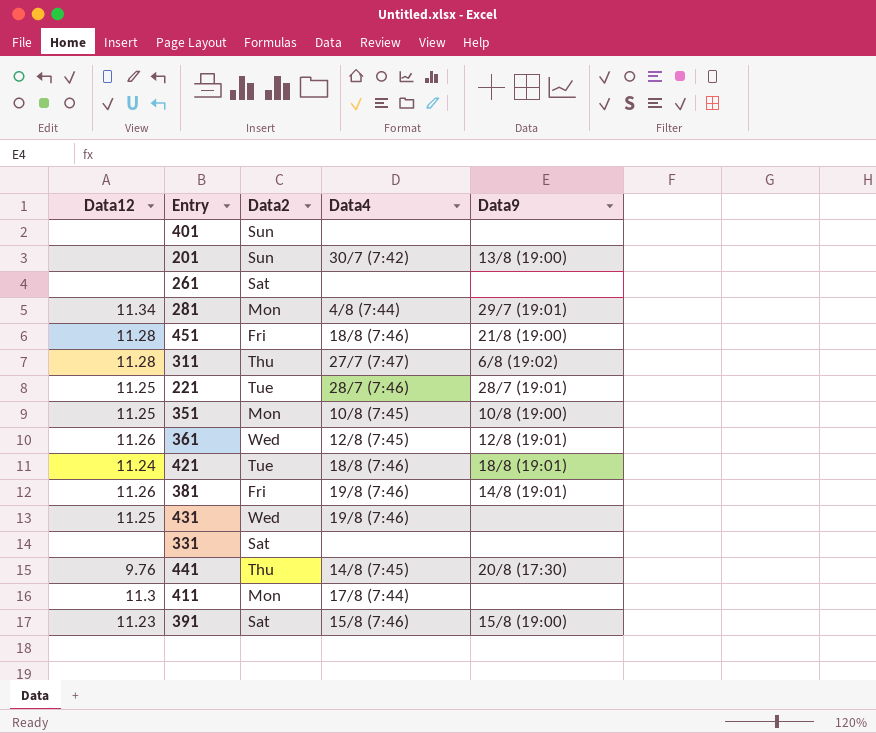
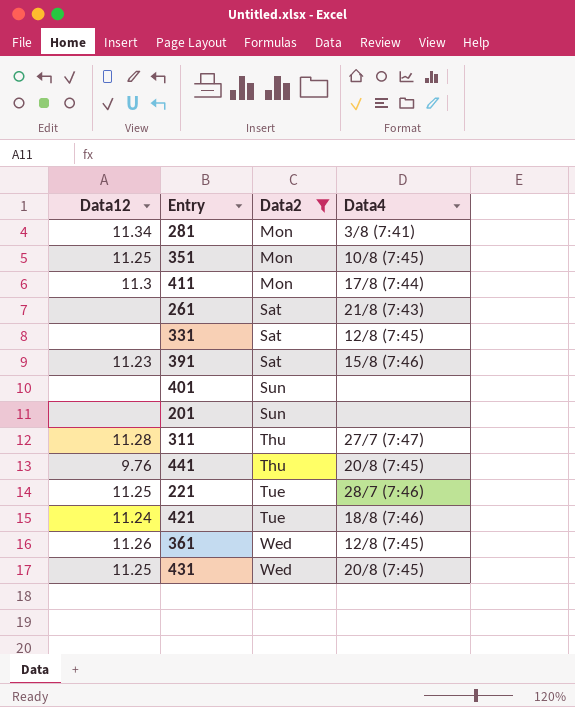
filter: none -> Data2 != Fri
row order: none -> Data2 ascending
column Data9 | position: 5 -> none
281 | Data4: 4/8 (7:44) -> 3/8 (7:41)
261 | Data4: none -> 21/8 (7:43)
331 | Data4: none -> 12/8 (7:45)
201 | Data4: 30/7 (7:42) -> none
441 | Data4: 14/8 (7:45) -> 20/8 (7:45)
431 | Data4: 19/8 (7:46) -> 20/8 (7:45)

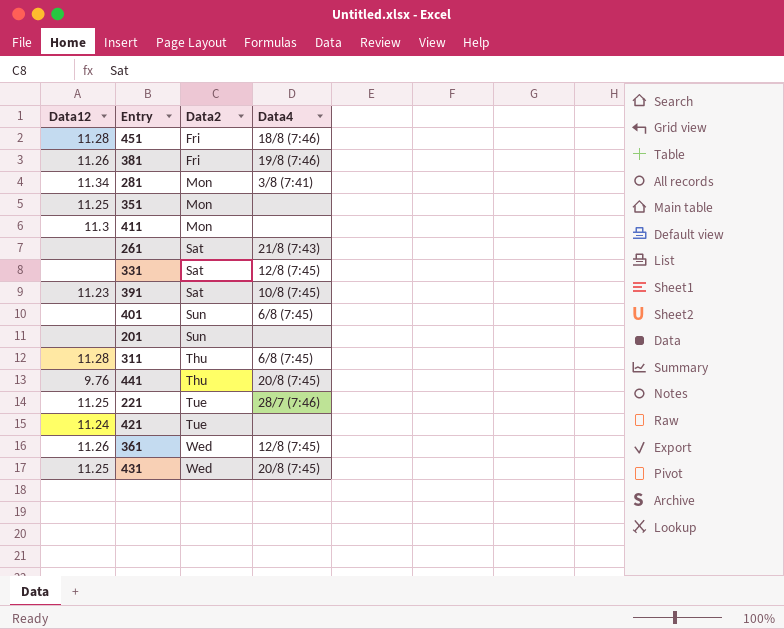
filter: Data2 != Fri -> none
351 | Data4: 10/8 (7:45) -> none
411 | Data4: 17/8 (7:44) -> none
391 | Data4: 15/8 (7:46) -> 10/8 (7:45)
401 | Data4: none -> 6/8 (7:45)
311 | Data4: 27/7 (7:47) -> 6/8 (7:45)
421 | Data4: 18/8 (7:46) -> none

